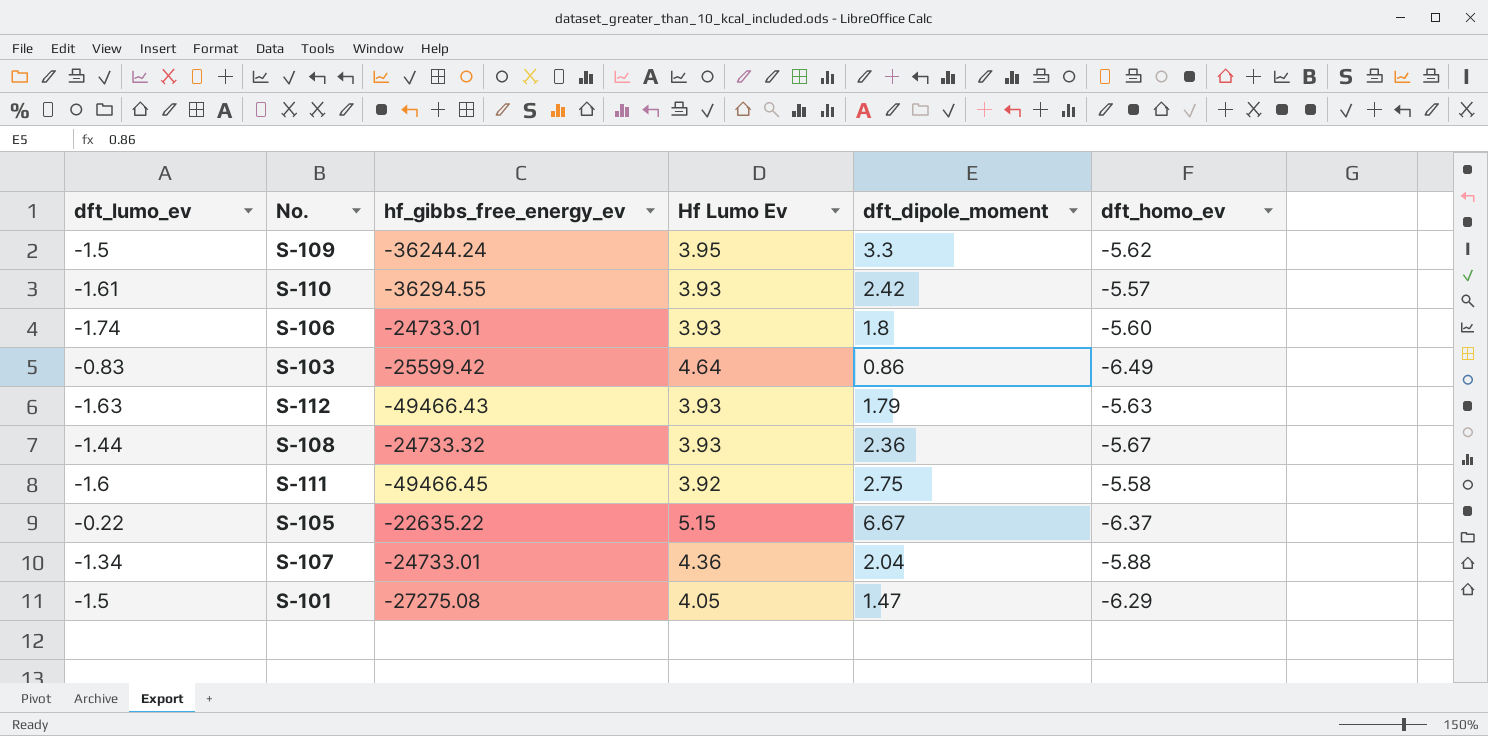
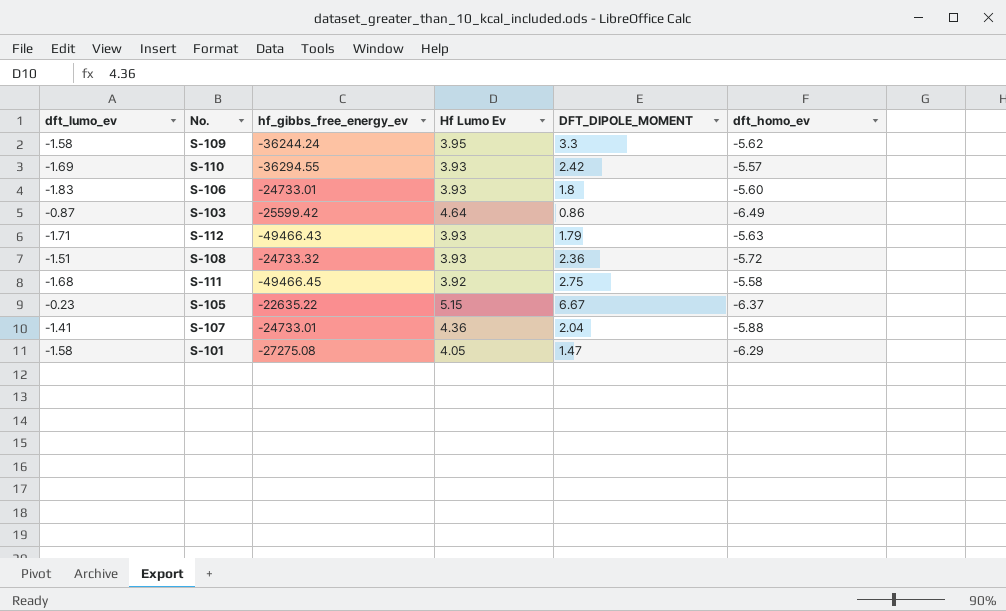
column name: dft_dipole_moment -> DFT_DIPOLE_MOMENT
S-109 | dft_lumo_ev: -1.5 -> -1.58
S-110 | dft_lumo_ev: -1.61 -> -1.69
S-106 | dft_lumo_ev: -1.74 -> -1.83
S-103 | dft_lumo_ev: -0.83 -> -0.87
S-112 | dft_lumo_ev: -1.63 -> -1.71
S-108 | dft_lumo_ev: -1.44 -> -1.51
S-108 | dft_homo_ev: -5.67 -> -5.72
S-111 | dft_lumo_ev: -1.6 -> -1.68
S-105 | dft_lumo_ev: -0.22 -> -0.23
S-107 | dft_lumo_ev: -1.34 -> -1.41
S-101 | dft_lumo_ev: -1.5 -> -1.58

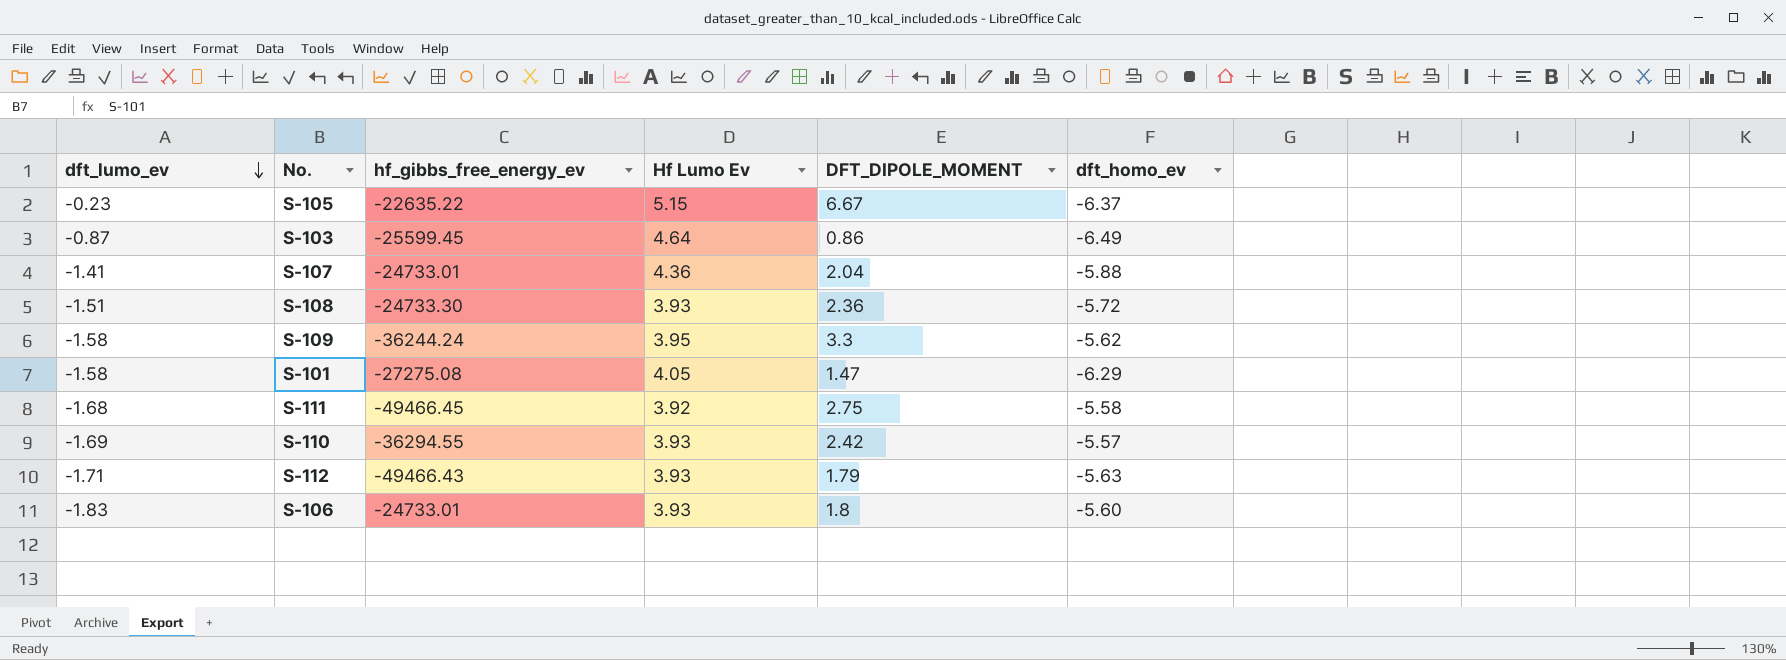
row order: none -> dft_lumo_ev descending
S-103 | hf_gibbs_free_energy_ev: -25599.42 -> -25599.45
S-108 | hf_gibbs_free_energy_ev: -24733.32 -> -24733.30

